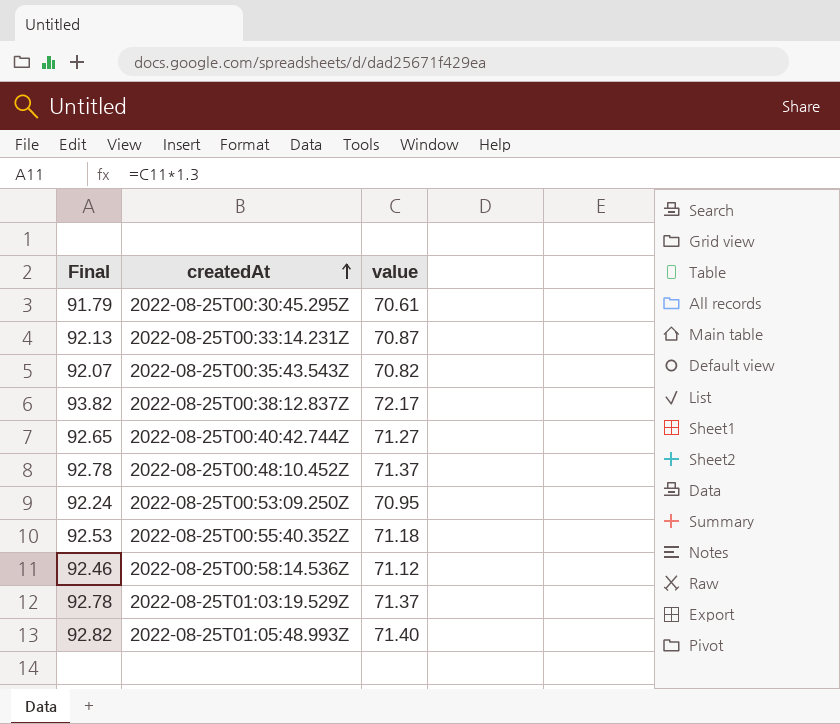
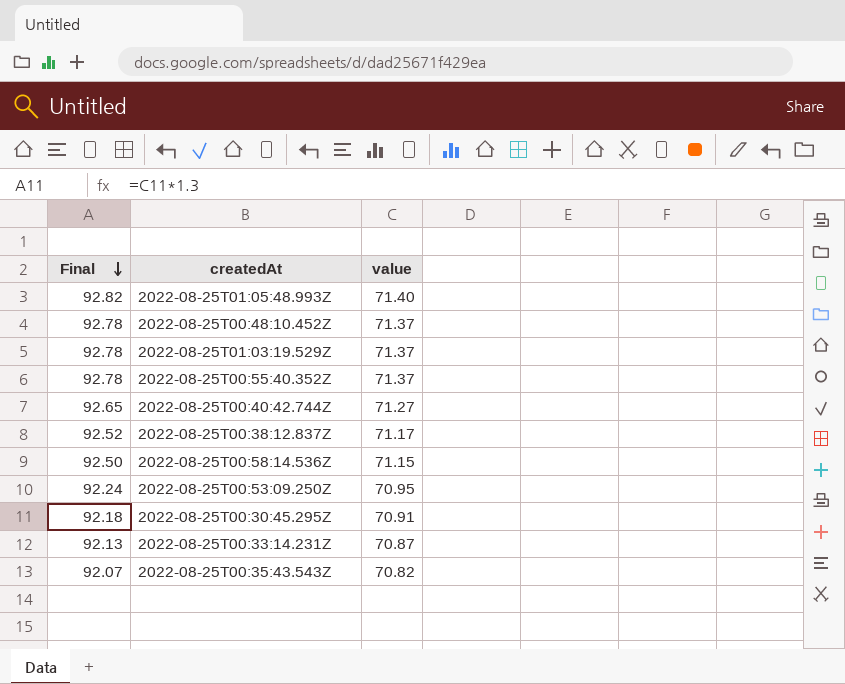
row order: createdAt ascending -> Final descending
2022-08-25T00:55:40.352Z | Final: 92.53 -> 92.78
2022-08-25T00:55:40.352Z | value: 71.18 -> 71.37
2022-08-25T00:38:12.837Z | Final: 93.82 -> 92.52
2022-08-25T00:38:12.837Z | value: 72.17 -> 71.17
2022-08-25T00:58:14.536Z | Final: 92.46 -> 92.50
2022-08-25T00:58:14.536Z | value: 71.12 -> 71.15
2022-08-25T00:30:45.295Z | Final: 91.79 -> 92.18
2022-08-25T00:30:45.295Z | value: 70.61 -> 70.91

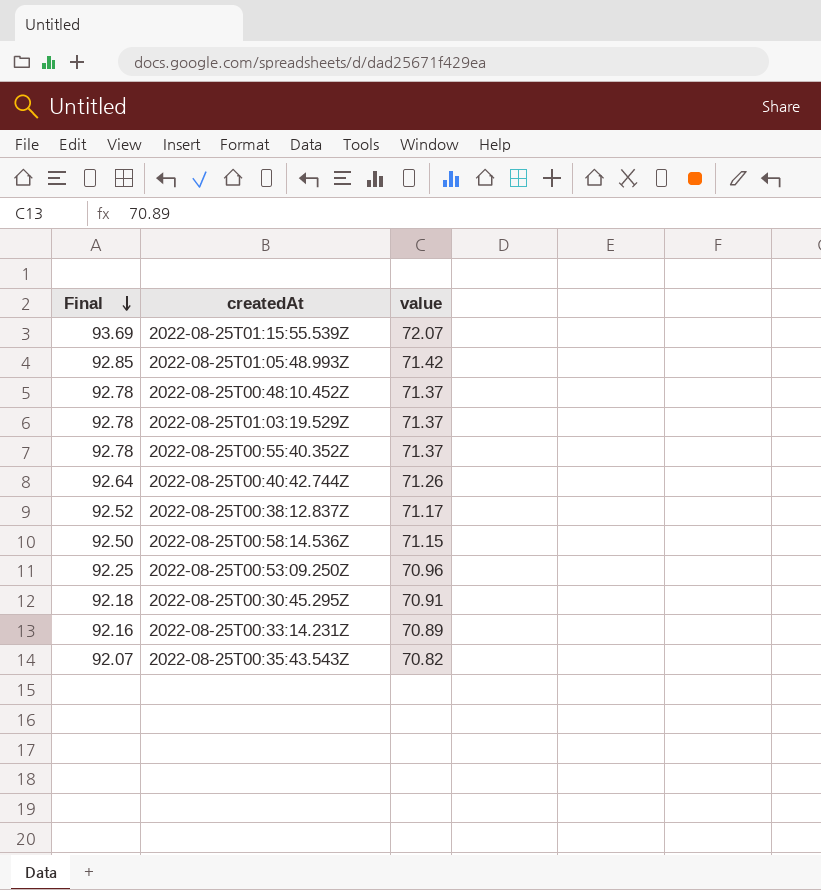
row 2022-08-25T01:15:55.539Z: none -> 93.69 | 72.07
2022-08-25T01:05:48.993Z | Final: 92.82 -> 92.85
2022-08-25T01:05:48.993Z | value: 71.40 -> 71.42
2022-08-25T00:40:42.744Z | Final: 92.65 -> 92.64
2022-08-25T00:40:42.744Z | value: 71.27 -> 71.26
2022-08-25T00:53:09.250Z | Final: 92.24 -> 92.25
2022-08-25T00:53:09.250Z | value: 70.95 -> 70.96
2022-08-25T00:33:14.231Z | Final: 92.13 -> 92.16
2022-08-25T00:33:14.231Z | value: 70.87 -> 70.89

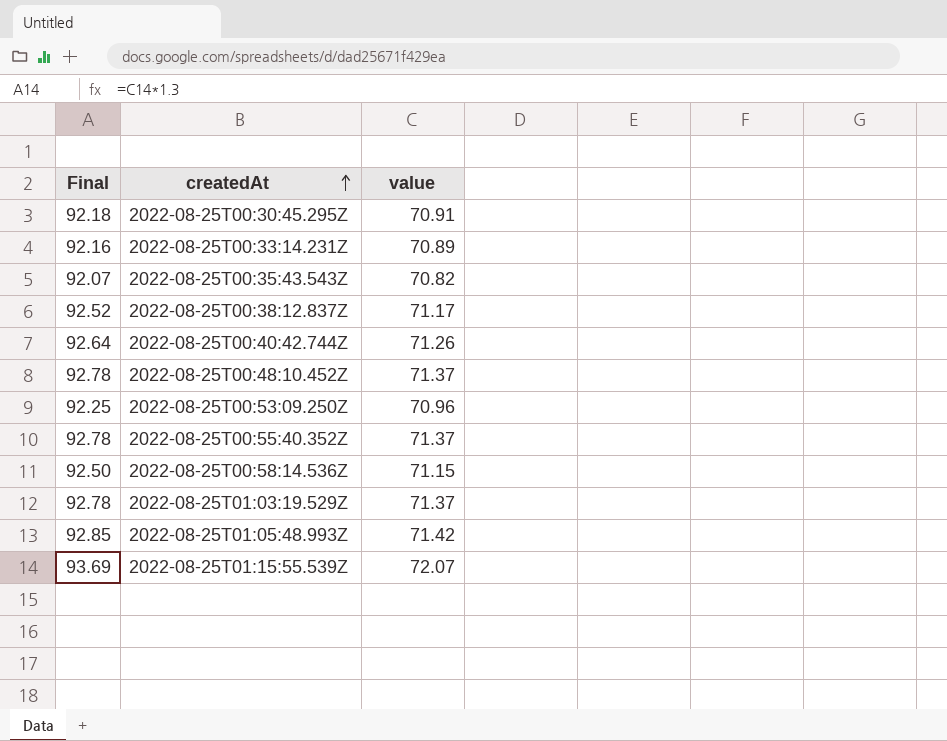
row order: Final descending -> createdAt ascending

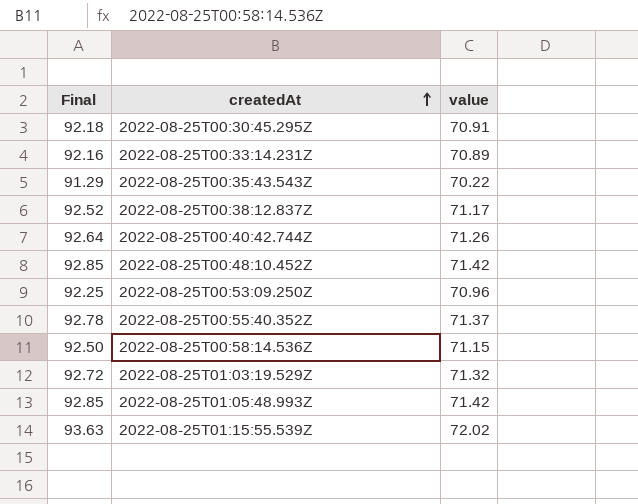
2022-08-25T00:35:43.543Z | Final: 92.07 -> 91.29
2022-08-25T00:35:43.543Z | value: 70.82 -> 70.22
2022-08-25T00:48:10.452Z | Final: 92.78 -> 92.85
2022-08-25T00:48:10.452Z | value: 71.37 -> 71.42
2022-08-25T01:03:19.529Z | Final: 92.78 -> 92.72
2022-08-25T01:03:19.529Z | value: 71.37 -> 71.32
2022-08-25T01:15:55.539Z | Final: 93.69 -> 93.63
2022-08-25T01:15:55.539Z | value: 72.07 -> 72.02

